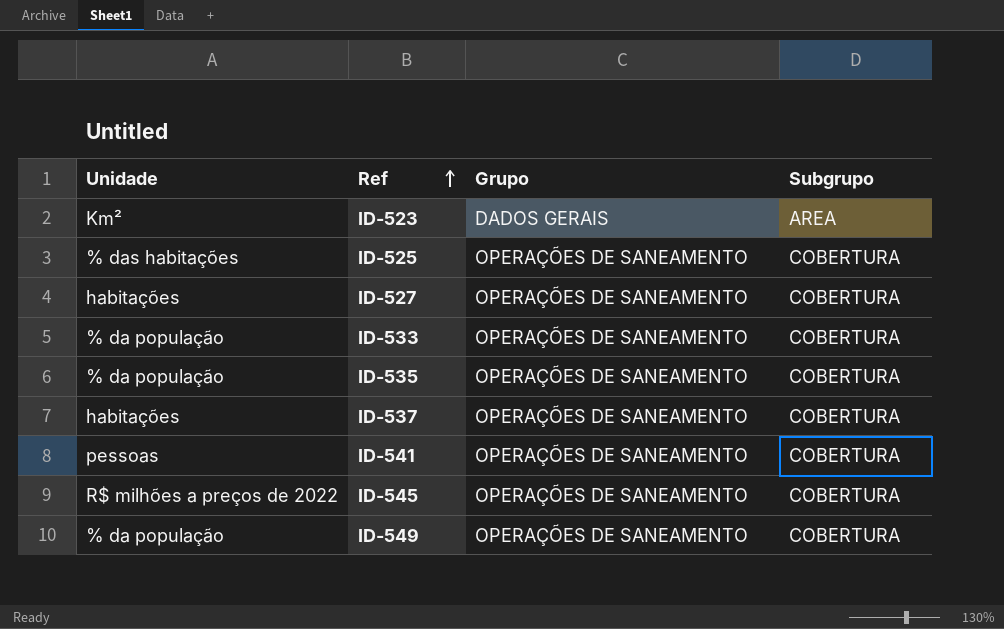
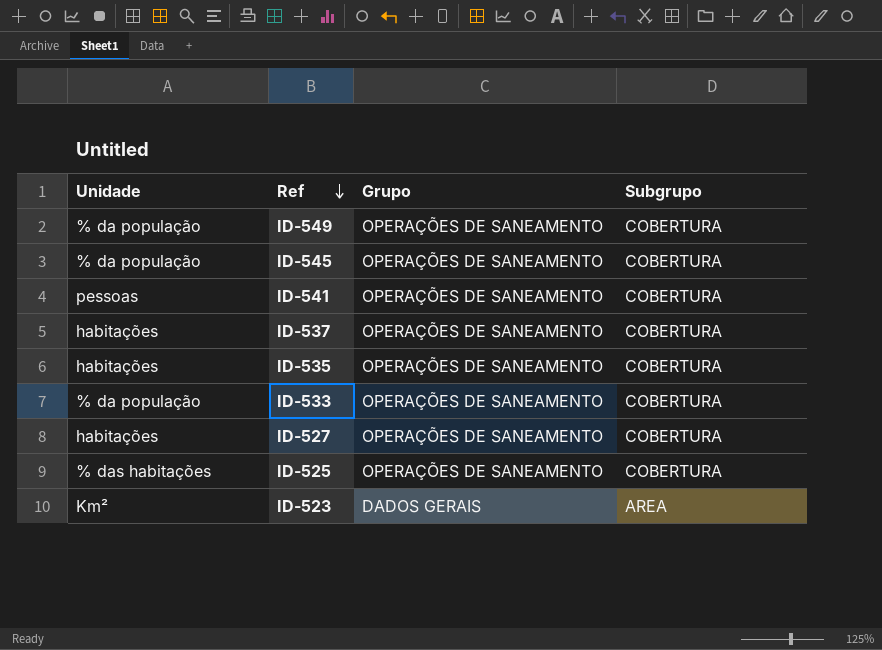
row order: Ref ascending -> Ref descending
ID-545 | Unidade: R$ milhões a preços de 2022 -> % da população
ID-535 | Unidade: % da população -> habitações

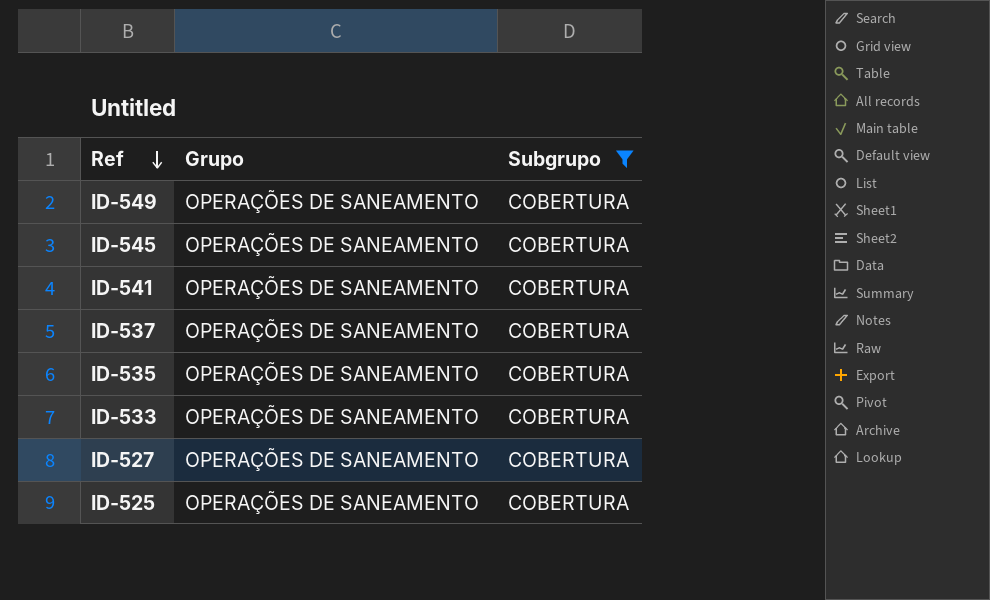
filter: none -> Subgrupo = COBERTURA
column Unidade | position: 1 -> none

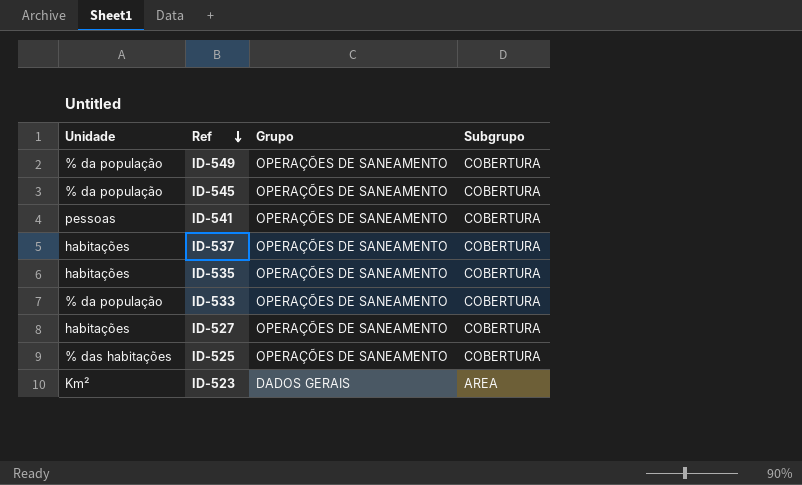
filter: Subgrupo = COBERTURA -> none
column Unidade | position: none -> 1

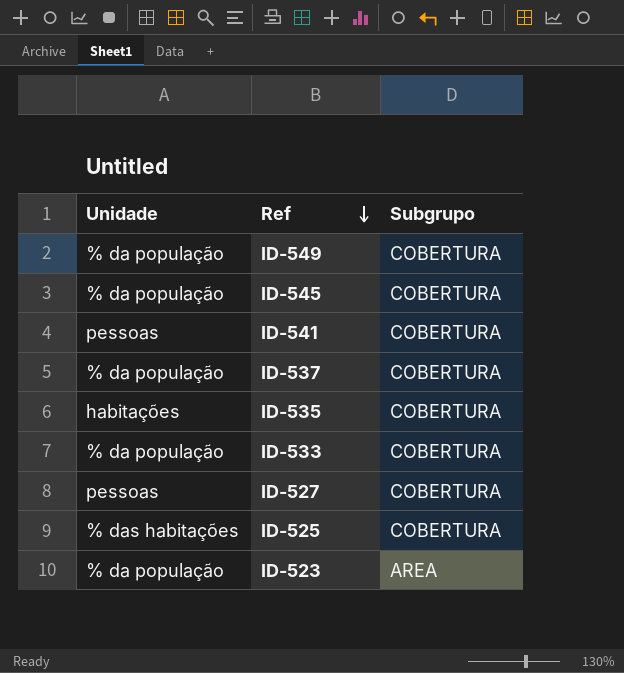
column Grupo | position: 3 -> none
ID-537 | Unidade: habitações -> % da população
ID-527 | Unidade: habitações -> pessoas
ID-523 | Unidade: Km² -> % da população

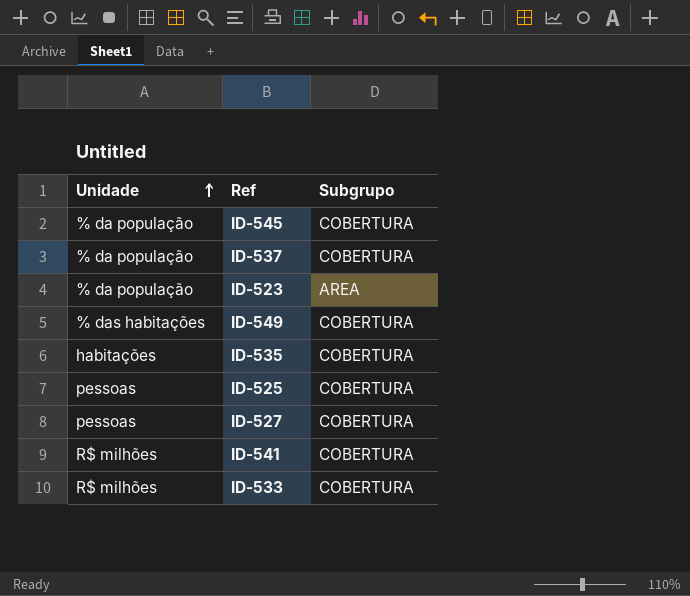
row order: Ref descending -> Unidade ascending
ID-549 | Unidade: % da população -> % das habitações
ID-525 | Unidade: % das habitações -> pessoas
ID-541 | Unidade: pessoas -> R$ milhões
ID-533 | Unidade: % da população -> R$ milhões

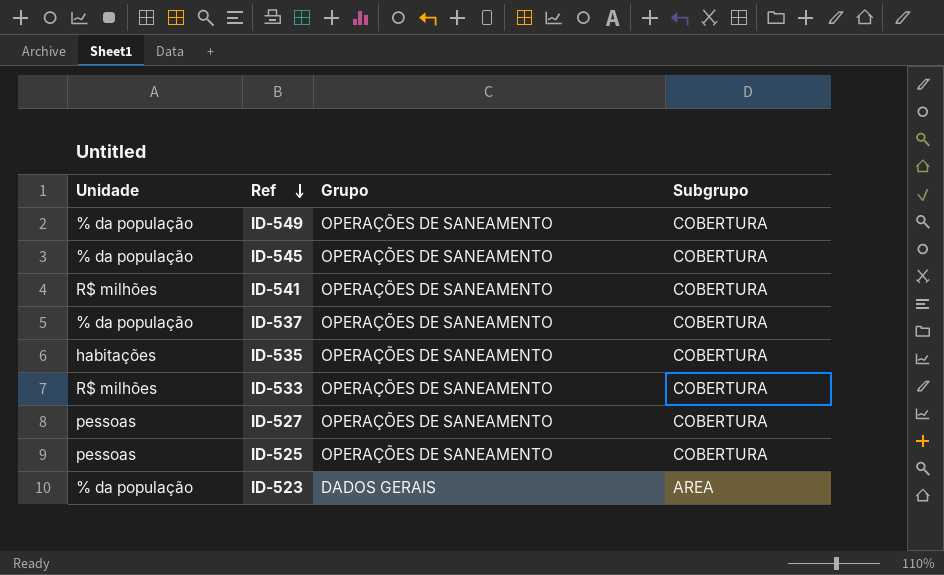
row order: Unidade ascending -> Ref descending
column Grupo | position: none -> 3
ID-549 | Unidade: % das habitações -> % da população

